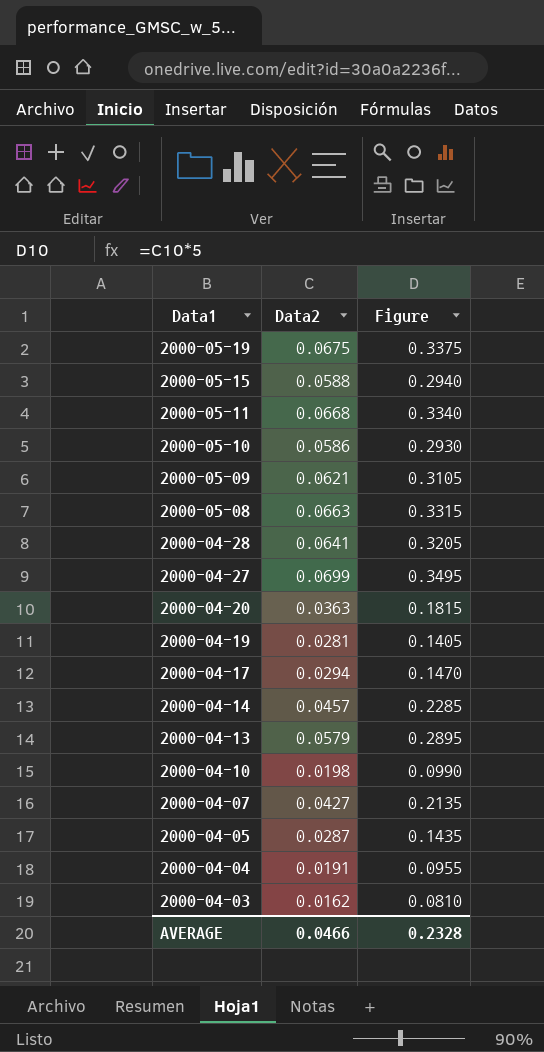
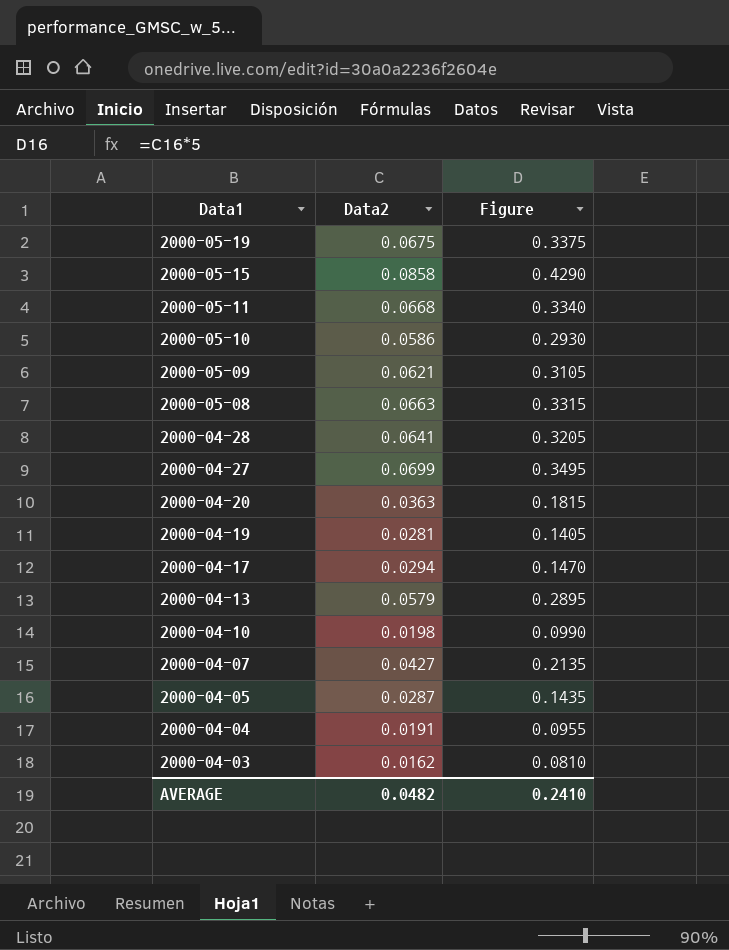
row 2000-04-14: 0.0457 | 0.2285 -> none
2000-05-15 | Data2: 0.0588 -> 0.0858
2000-05-15 | Figure: 0.2940 -> 0.4290
AVERAGE | Data2: 0.0466 -> 0.0482
AVERAGE | Figure: 0.2328 -> 0.2410

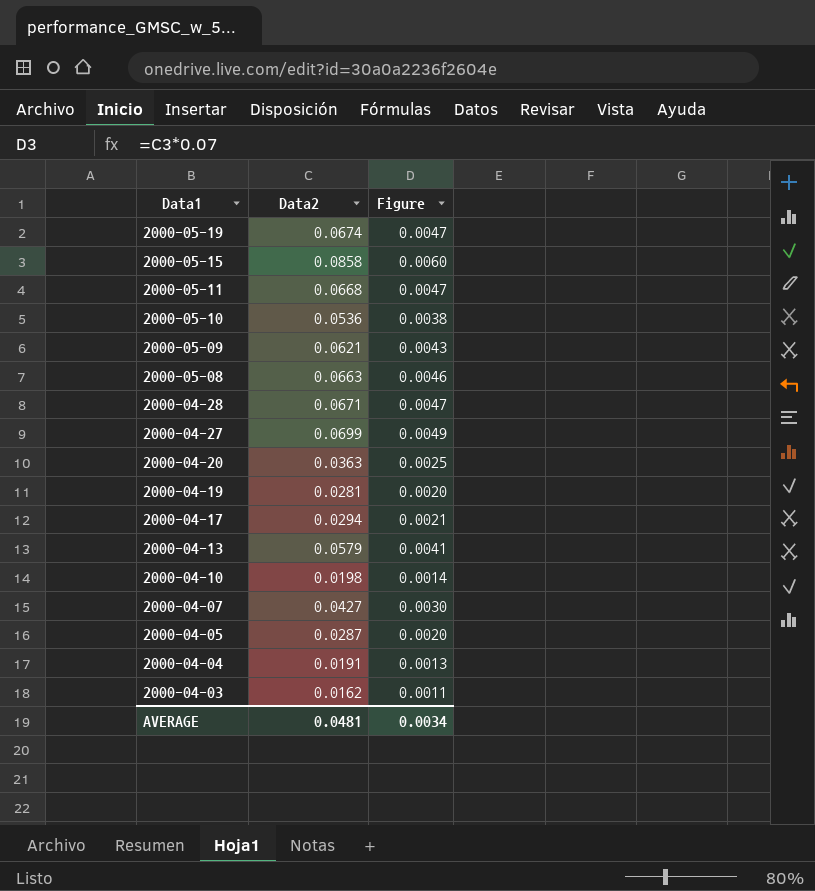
column Figure | formula: [Data2] * 5 -> [Data2] * 0.07
2000-05-19 | Data2: 0.0675 -> 0.0674
2000-05-10 | Data2: 0.0586 -> 0.0536
2000-04-28 | Data2: 0.0641 -> 0.0671
AVERAGE | Data2: 0.0482 -> 0.0481
AVERAGE | Figure: 0.2410 -> 0.0034

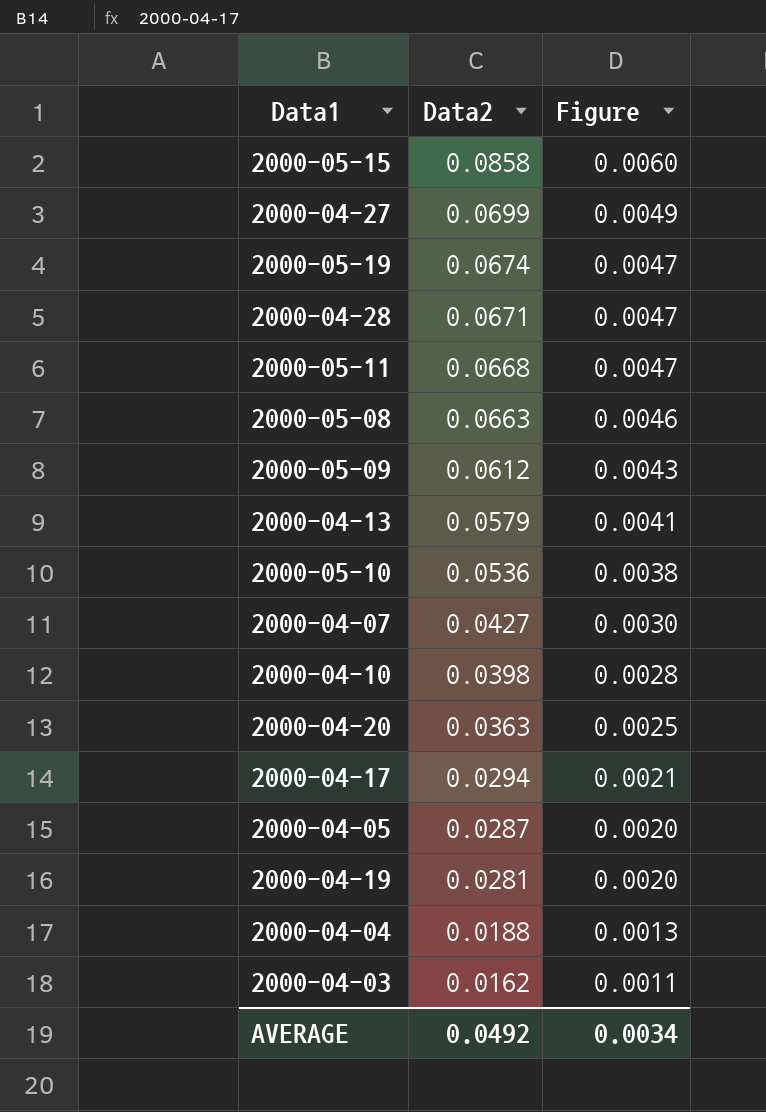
row order: Data1 descending -> Data2 descending
2000-05-09 | Data2: 0.0621 -> 0.0612
2000-04-10 | Data2: 0.0198 -> 0.0398
2000-04-10 | Figure: 0.0014 -> 0.0028
2000-04-04 | Data2: 0.0191 -> 0.0188
AVERAGE | Data2: 0.0481 -> 0.0492

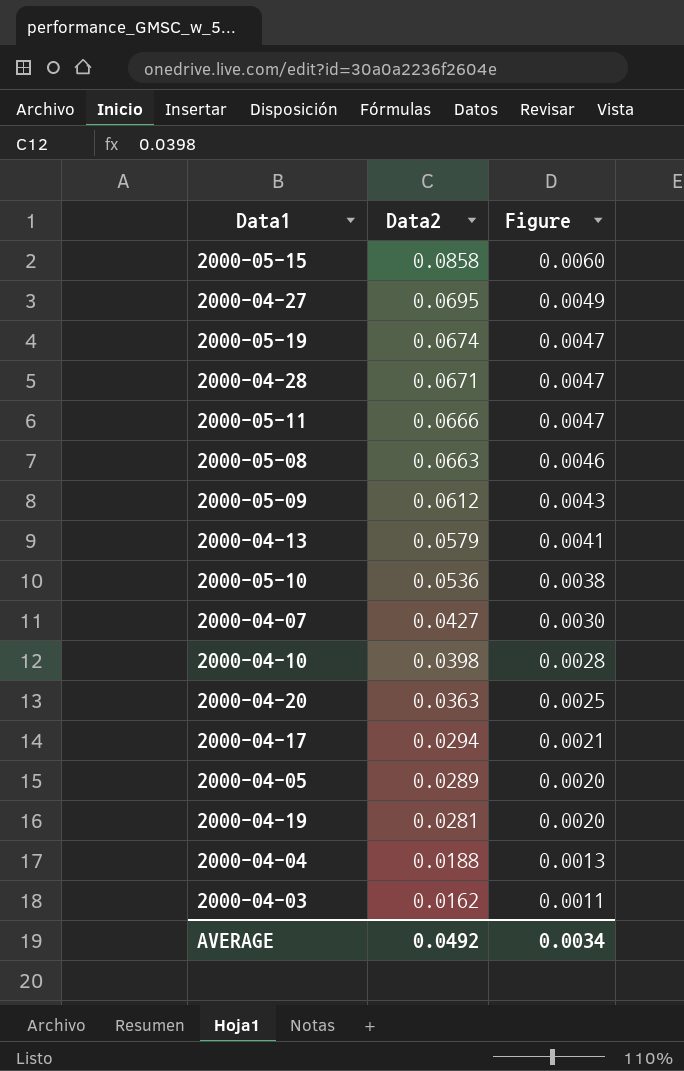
2000-04-27 | Data2: 0.0699 -> 0.0695
2000-05-11 | Data2: 0.0668 -> 0.0666
2000-04-05 | Data2: 0.0287 -> 0.0289

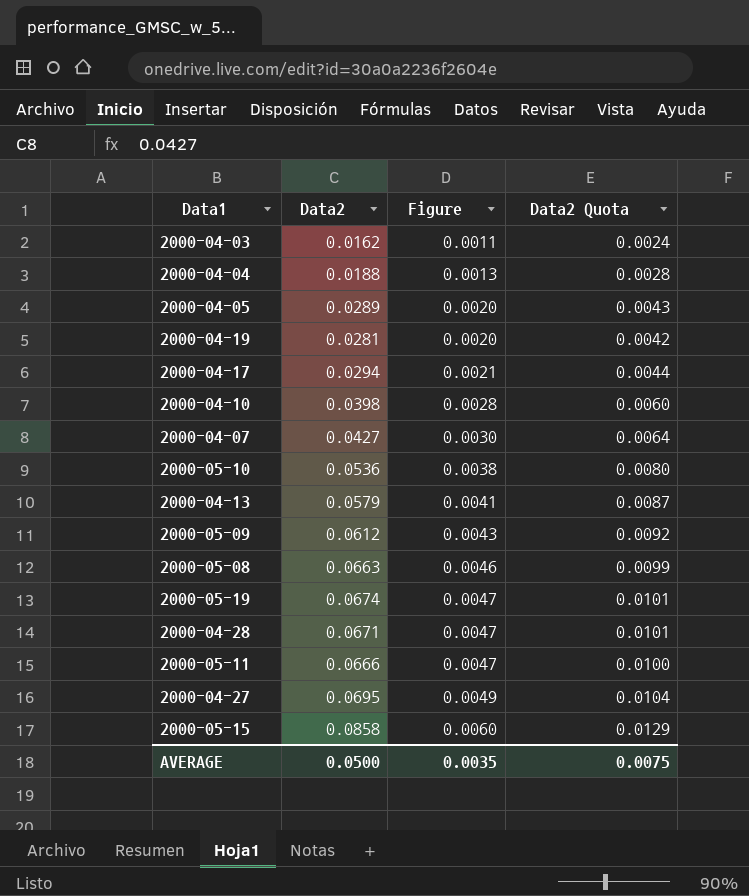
row order: Data2 descending -> Figure ascending
column Data2 Quota | formula: none -> [Data2] * 0.15
row 2000-04-20: 0.0363 | 0.0025 -> none
AVERAGE | Data2: 0.0492 -> 0.0500
AVERAGE | Figure: 0.0034 -> 0.0035

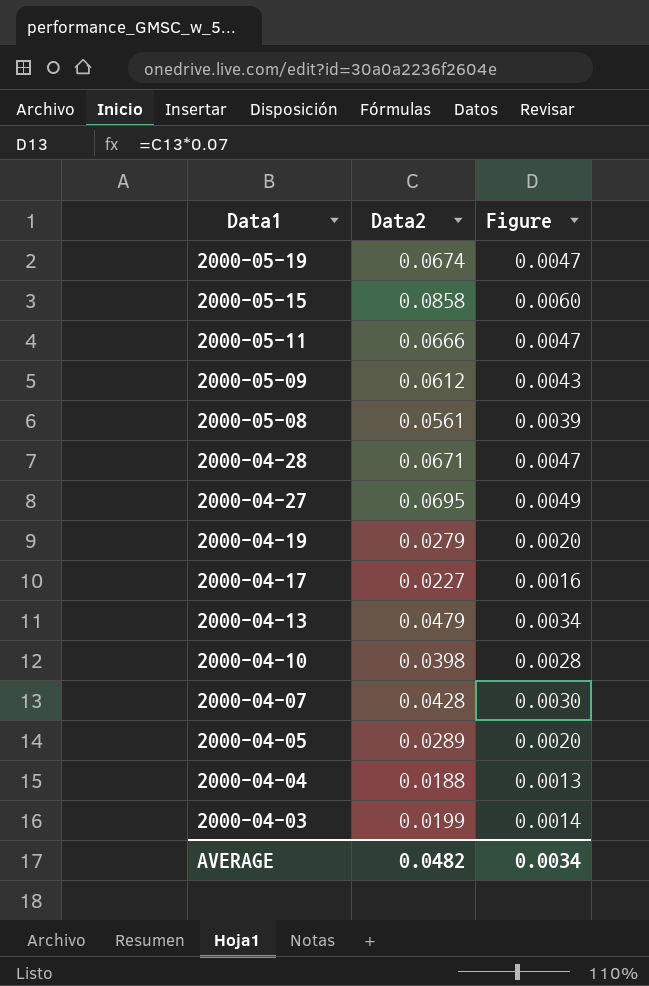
row order: Figure ascending -> Data1 descending
column Data2 Quota | formula: [Data2] * 0.15 -> none
row 2000-05-10: 0.0536 | 0.0038 | 0.0080 -> none
2000-05-08 | Data2: 0.0663 -> 0.0561
2000-05-08 | Figure: 0.0046 -> 0.0039
2000-04-19 | Data2: 0.0281 -> 0.0279
2000-04-17 | Data2: 0.0294 -> 0.0227
2000-04-17 | Figure: 0.0021 -> 0.0016
2000-04-13 | Data2: 0.0579 -> 0.0479
2000-04-13 | Figure: 0.0041 -> 0.0034
2000-04-07 | Data2: 0.0427 -> 0.0428
2000-04-03 | Data2: 0.0162 -> 0.0199
2000-04-03 | Figure: 0.0011 -> 0.0014
AVERAGE | Data2: 0.0500 -> 0.0482
AVERAGE | Figure: 0.0035 -> 0.0034

